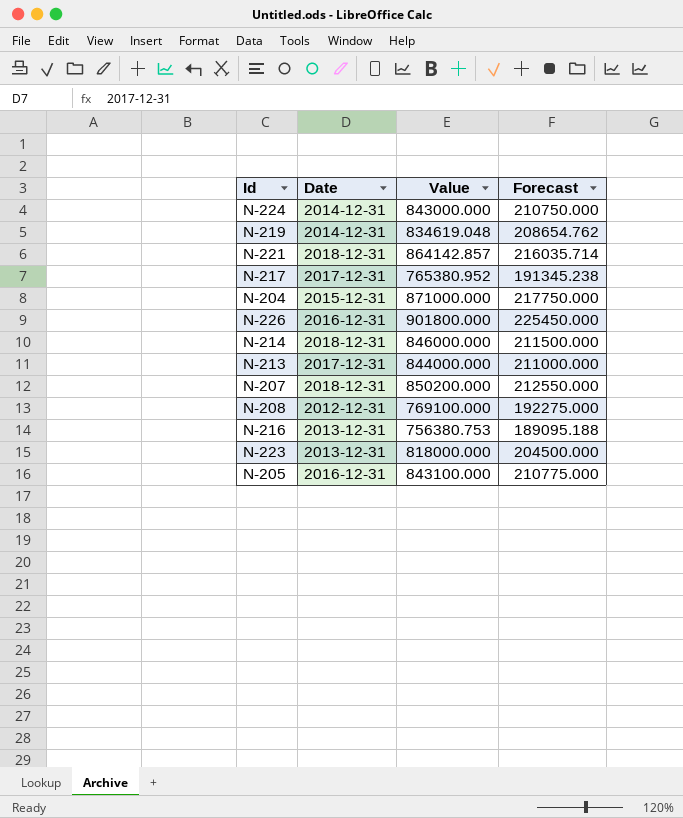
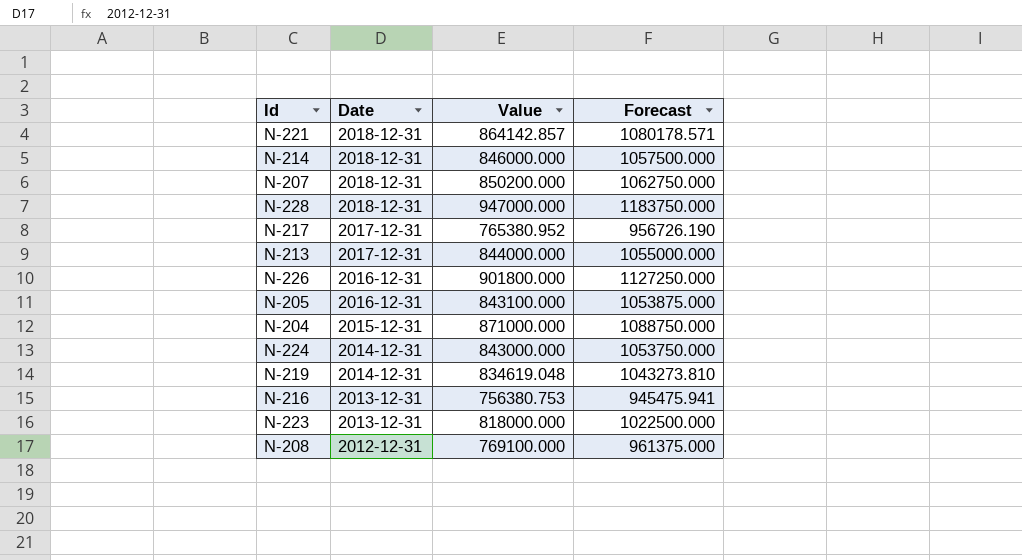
row order: none -> Date descending
column Forecast | formula: [Value] * 0.25 -> [Value] * 1.25
row N-228: none -> 2018-12-31 | 947000.000 | 1183750.000

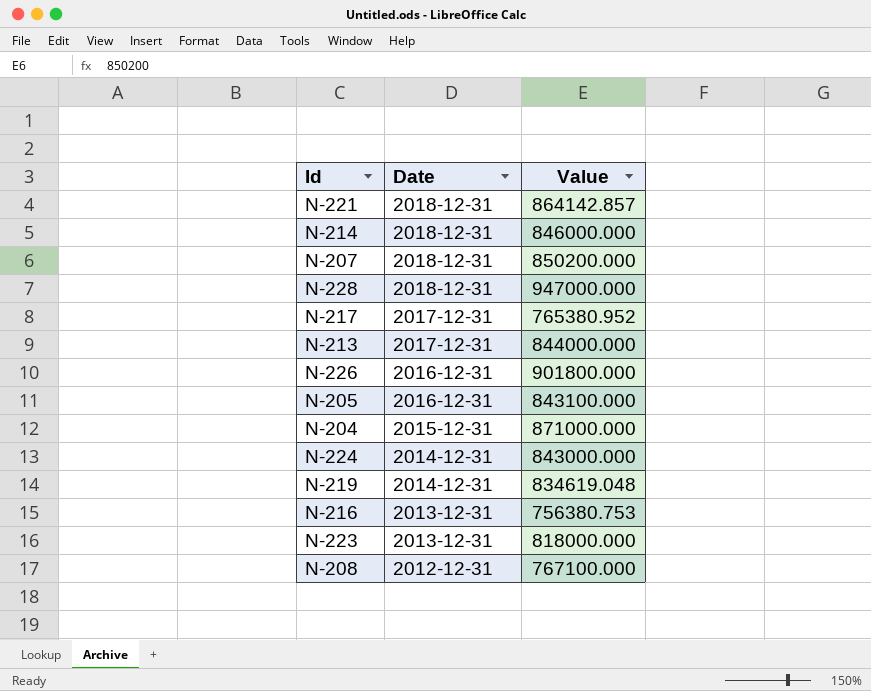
column Forecast | formula: [Value] * 1.25 -> none
N-208 | Value: 769100.000 -> 767100.000

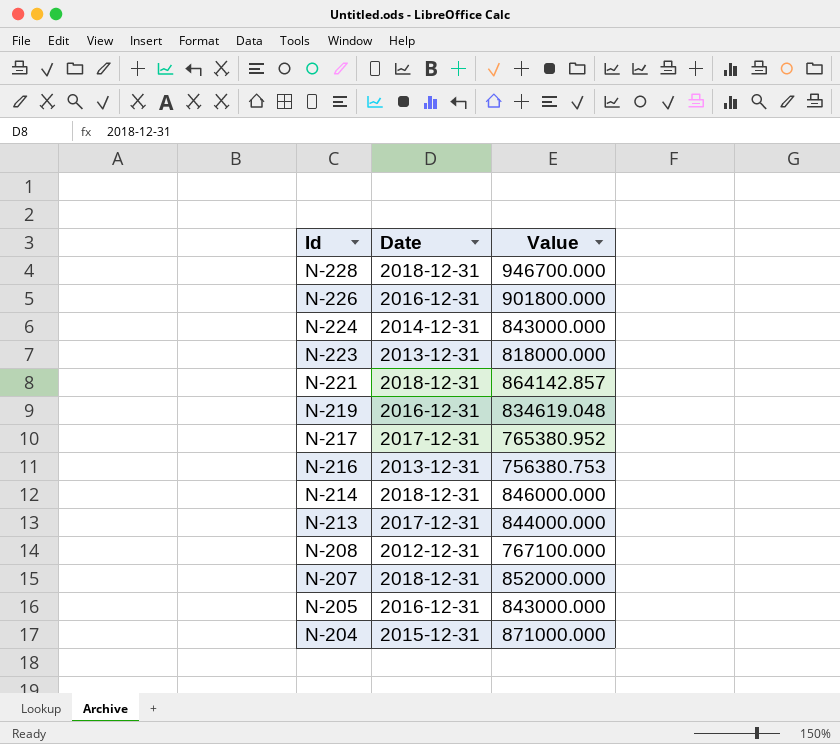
row order: Date descending -> Id descending
N-228 | Value: 947000.000 -> 946700.000
N-219 | Date: 2014-12-31 -> 2016-12-31
N-207 | Value: 850200.000 -> 852000.000
N-205 | Value: 843100.000 -> 843000.000

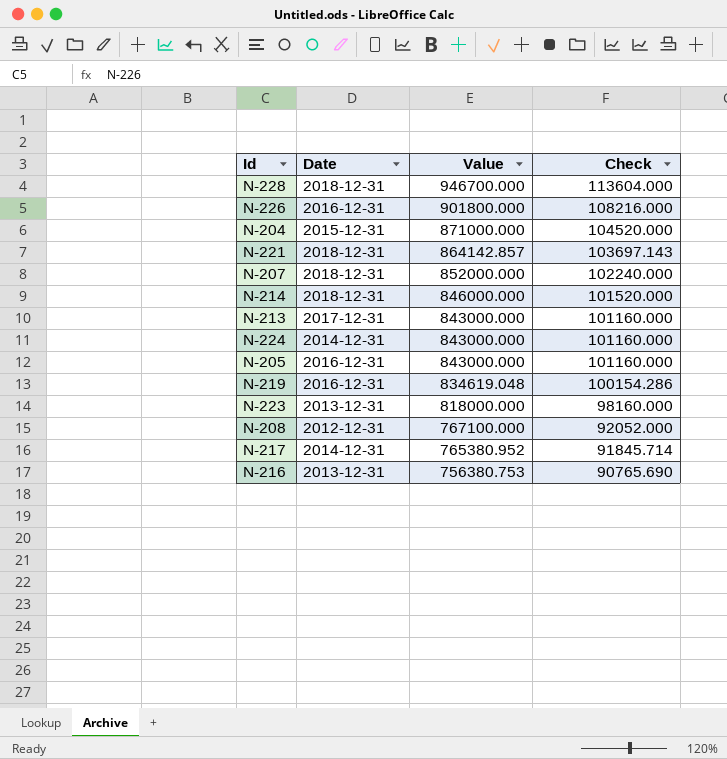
row order: Id descending -> Value descending
column Check | formula: none -> [Value] * 0.12
N-213 | Value: 844000.000 -> 843000.000
N-217 | Date: 2017-12-31 -> 2014-12-31

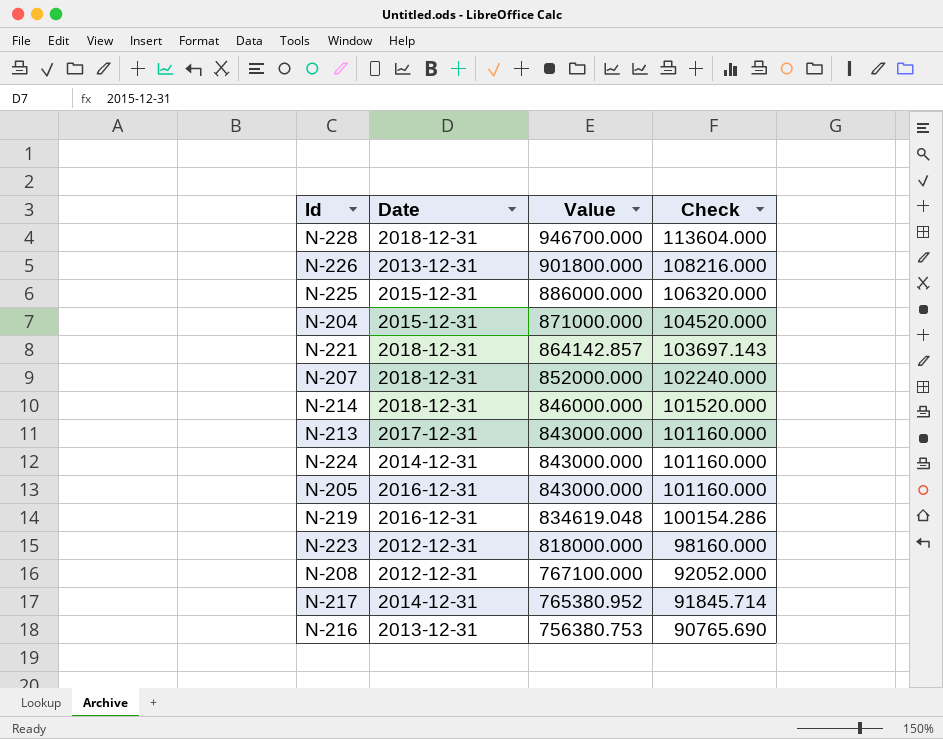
N-226 | Date: 2016-12-31 -> 2013-12-31
row N-225: none -> 2015-12-31 | 886000.000 | 106320.000
N-223 | Date: 2013-12-31 -> 2012-12-31

